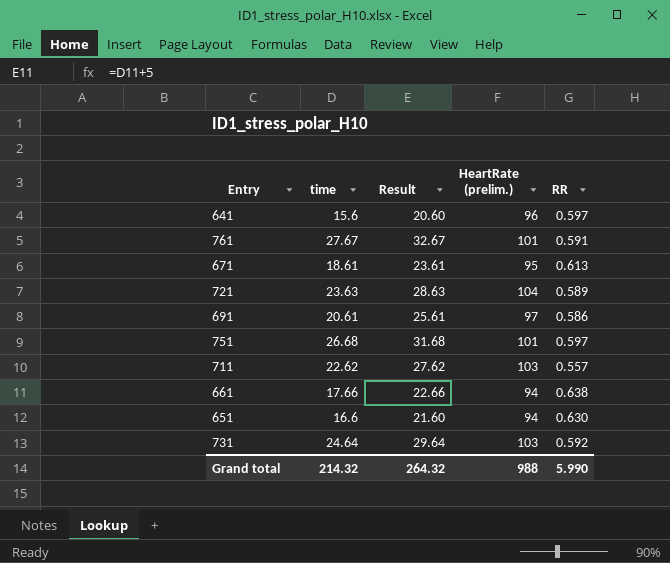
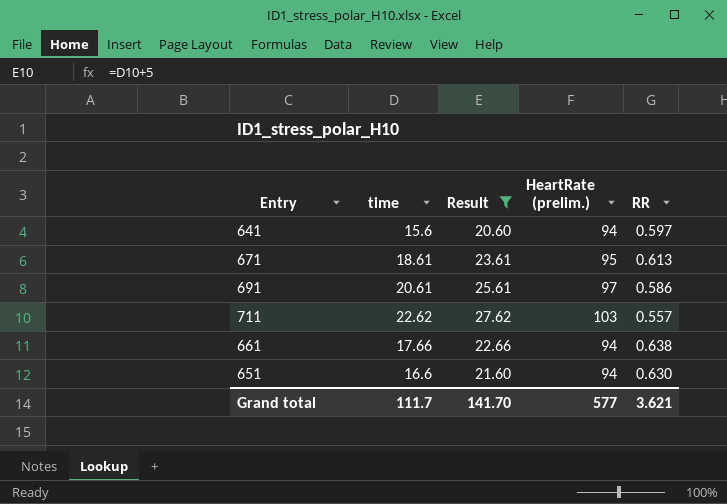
filter: none -> Result <= 27.62
641 | HeartRate (prelim.): 96 -> 94
Grand total | time: 214.32 -> 111.7
Grand total | Result: 264.32 -> 141.70
Grand total | HeartRate (prelim.): 988 -> 577
Grand total | RR: 5.990 -> 3.621

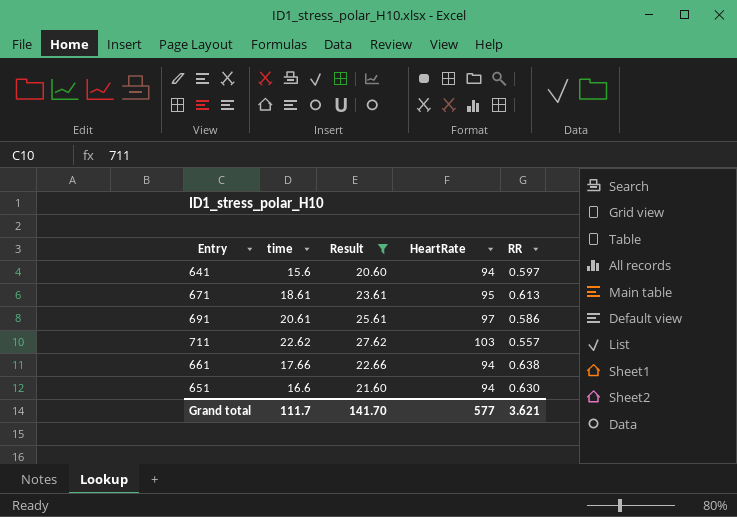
column name: HeartRate (prelim.) -> HeartRate

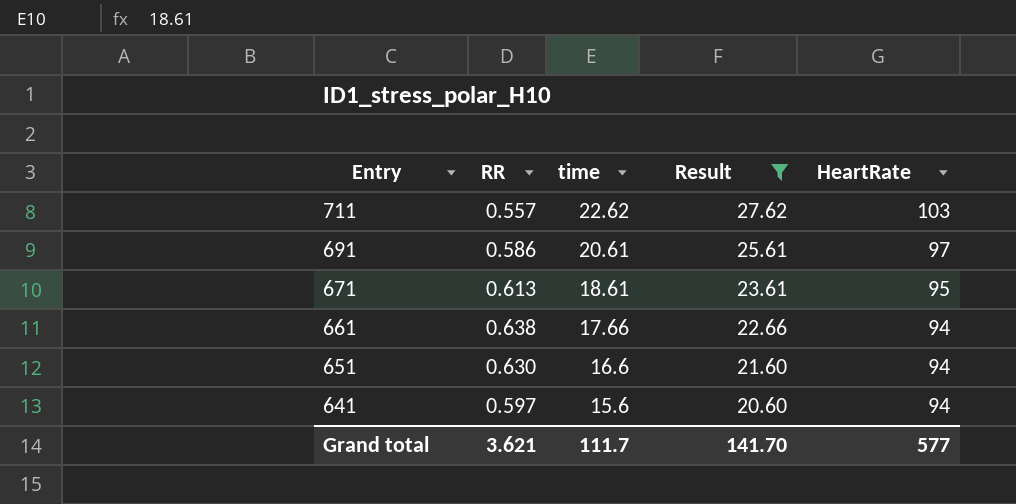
row order: none -> Entry descending
column RR | position: 5 -> 2

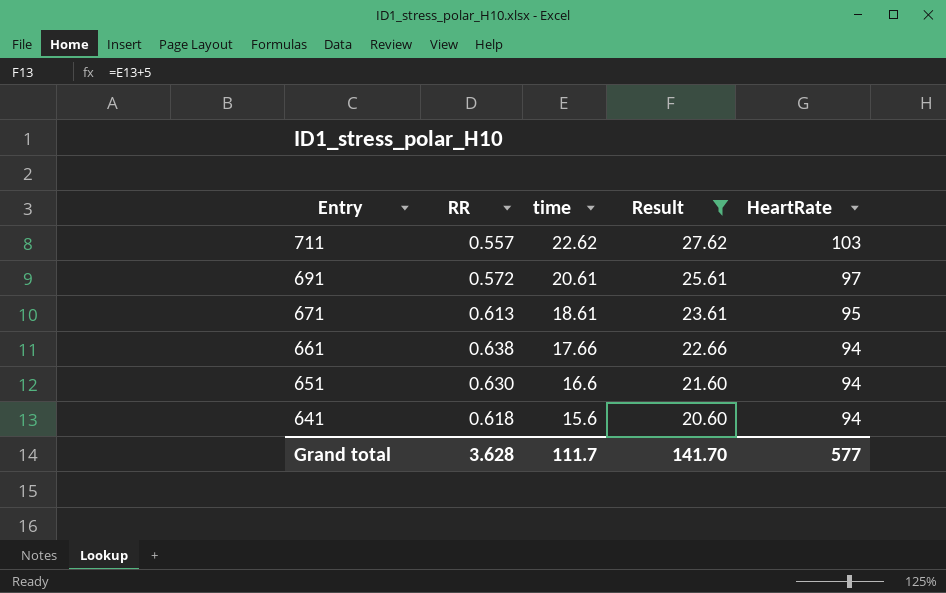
691 | RR: 0.586 -> 0.572
641 | RR: 0.597 -> 0.618
Grand total | RR: 3.621 -> 3.628

